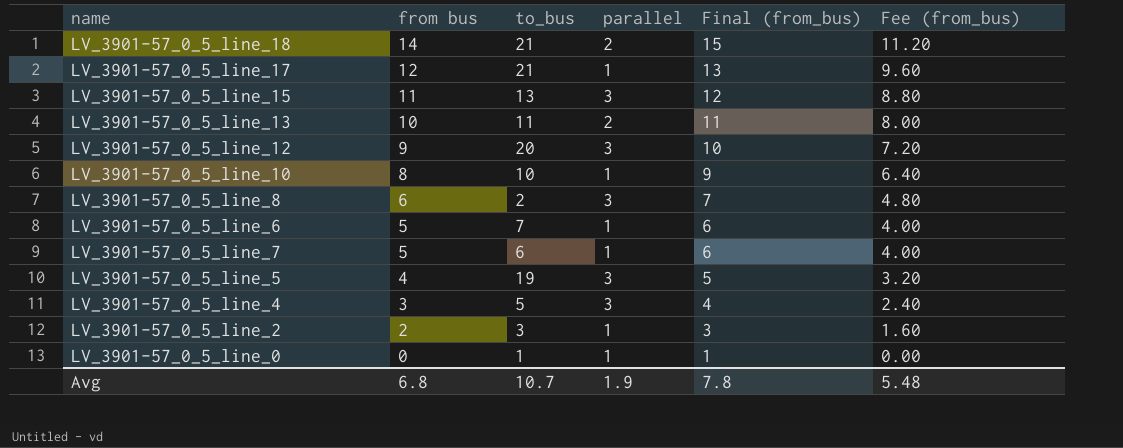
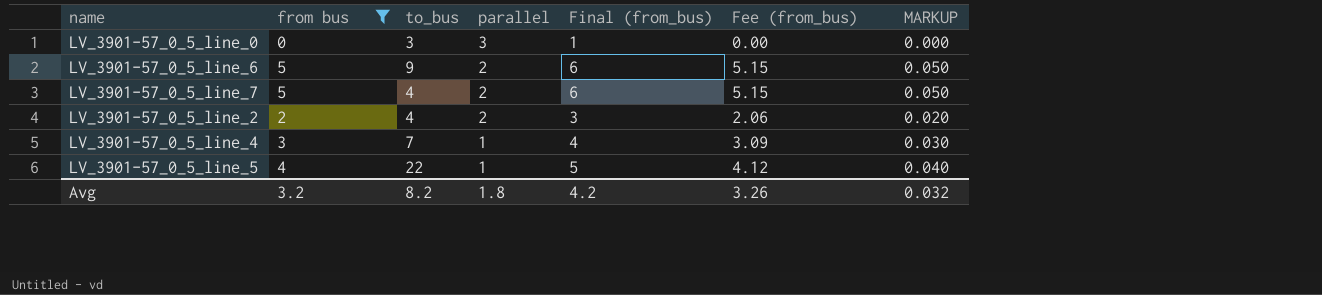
filter: none -> from bus <= 5
row order: from bus descending -> parallel descending
column Fee (from_bus) | formula: [from bus] * 0.8 -> [from bus] * 1.03
column MARKUP | formula: none -> [from bus] * 0.01
LV_3901-57_0_5_line_0 | to_bus: 1 -> 3
LV_3901-57_0_5_line_0 | parallel: 1 -> 3
LV_3901-57_0_5_line_6 | to_bus: 7 -> 9
LV_3901-57_0_5_line_6 | parallel: 1 -> 2
LV_3901-57_0_5_line_7 | to_bus: 6 -> 4
LV_3901-57_0_5_line_7 | parallel: 1 -> 2
LV_3901-57_0_5_line_2 | to_bus: 3 -> 4
LV_3901-57_0_5_line_2 | parallel: 1 -> 2
LV_3901-57_0_5_line_4 | to_bus: 5 -> 7
LV_3901-57_0_5_line_4 | parallel: 3 -> 1
LV_3901-57_0_5_line_5 | to_bus: 19 -> 22
LV_3901-57_0_5_line_5 | parallel: 3 -> 1
Avg | from bus: 6.8 -> 3.2
Avg | to_bus: 10.7 -> 8.2
Avg | parallel: 1.9 -> 1.8
Avg | Final (from_bus): 7.8 -> 4.2
Avg | Fee (from_bus): 5.48 -> 3.26

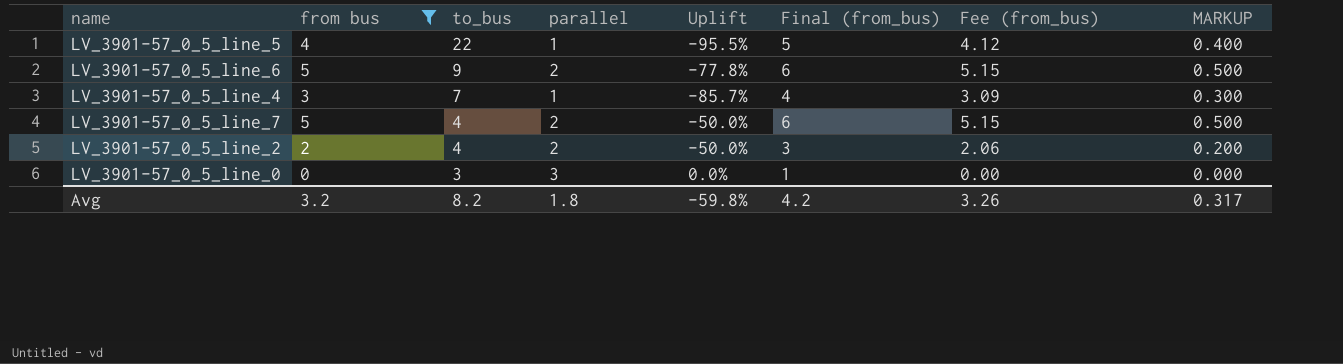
row order: parallel descending -> to_bus descending
column Uplift | formula: none -> ([parallel] - [to_bus]) / [to_bus]
column MARKUP | formula: [from bus] * 0.01 -> [from bus] * 0.1
Avg | MARKUP: 0.032 -> 0.317

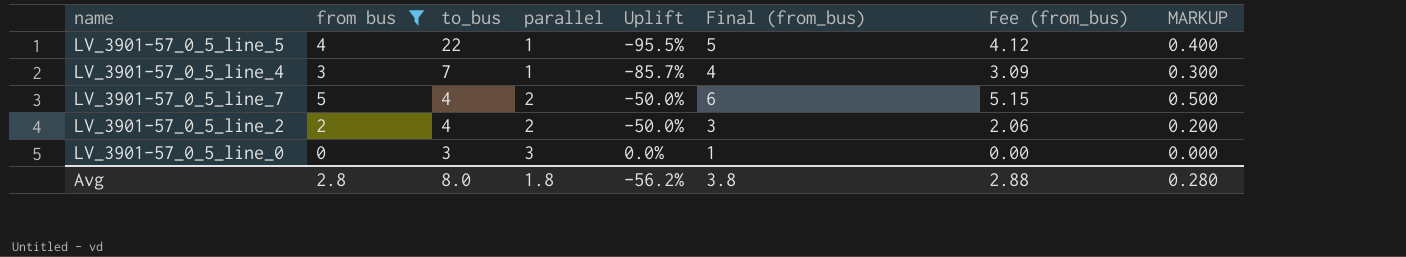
row LV_3901-57_0_5_line_6: 5 | 9 | 2 | -77.8% | 6 | 5.15 | 0.500 -> none
Avg | from bus: 3.2 -> 2.8
Avg | to_bus: 8.2 -> 8.0
Avg | Uplift: -59.8% -> -56.2%
Avg | Final (from_bus): 4.2 -> 3.8
Avg | Fee (from_bus): 3.26 -> 2.88
Avg | MARKUP: 0.317 -> 0.280

